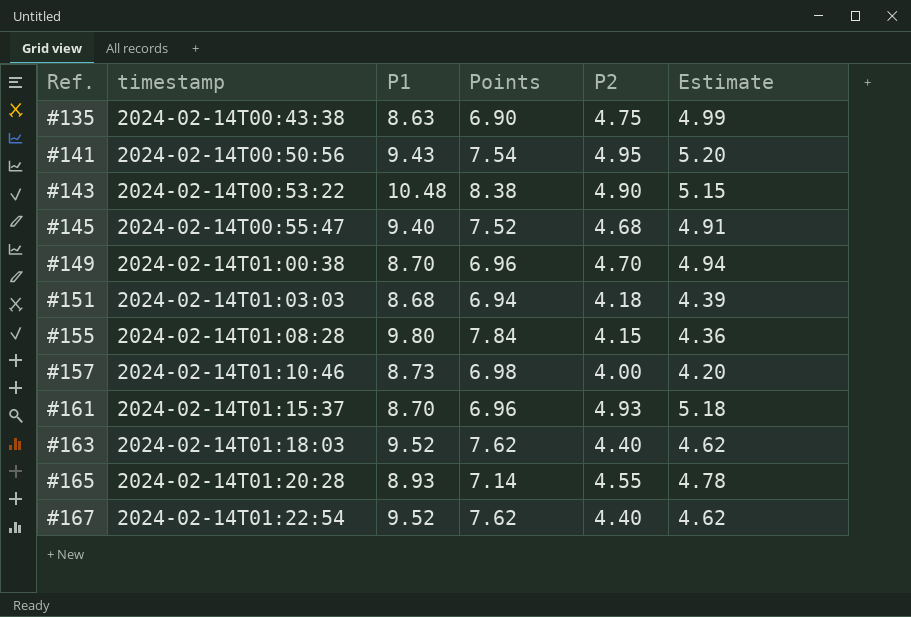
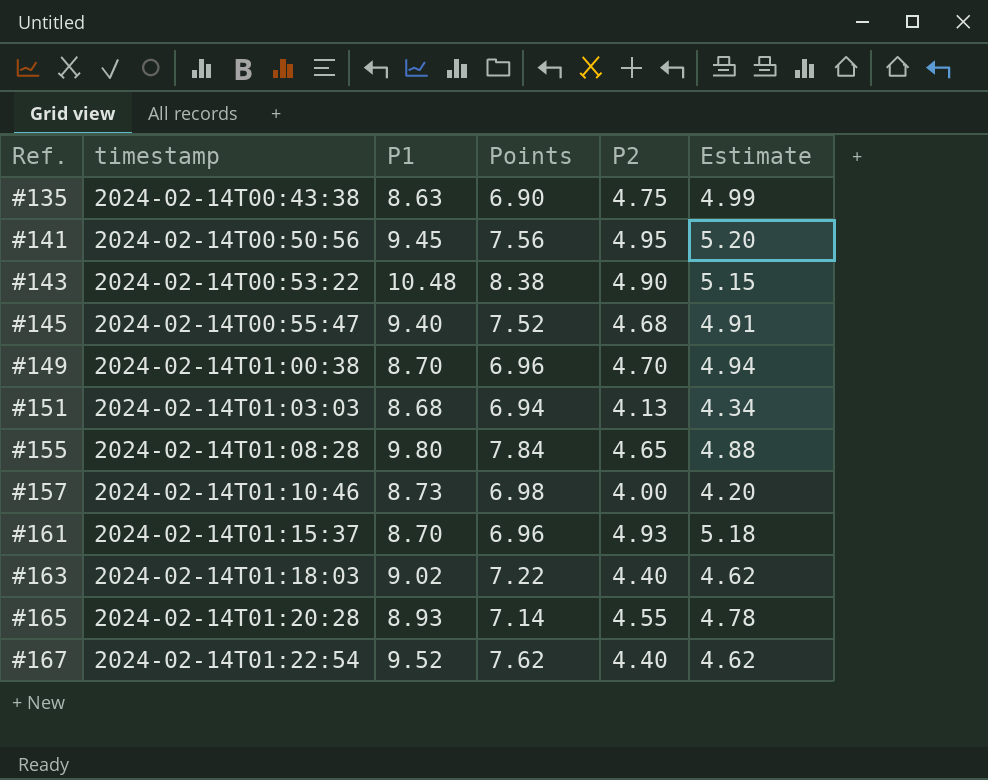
#141 | P1: 9.43 -> 9.45
#141 | Points: 7.54 -> 7.56
#151 | P2: 4.18 -> 4.13
#151 | Estimate: 4.39 -> 4.34
#155 | P2: 4.15 -> 4.65
#155 | Estimate: 4.36 -> 4.88
#163 | P1: 9.52 -> 9.02
#163 | Points: 7.62 -> 7.22

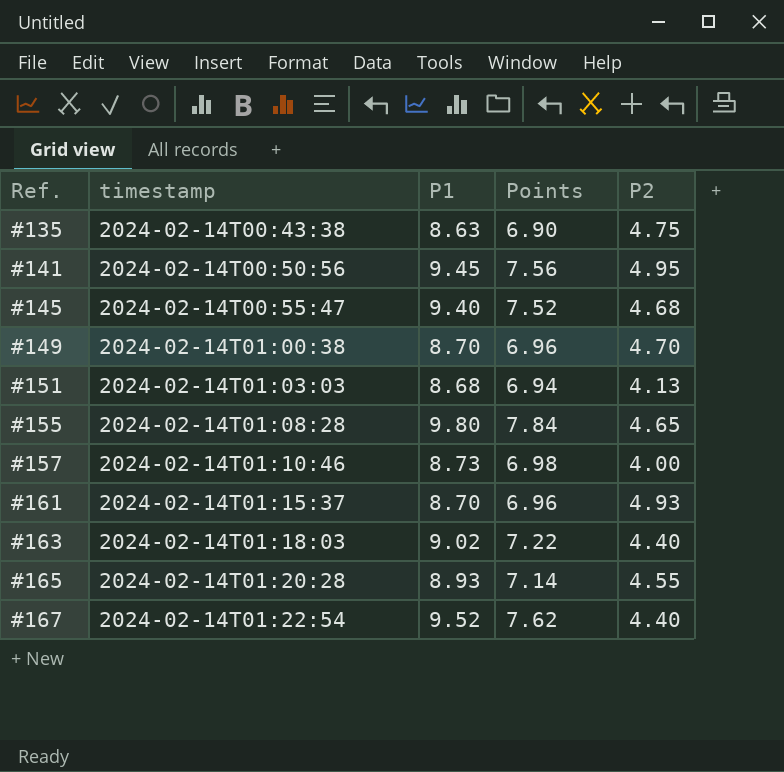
column Estimate | formula: [P2] * 1.05 -> none
row #143: 2024-02-14T00:53:22 | 10.48 | 8.38 | 4.90 | 5.15 -> none

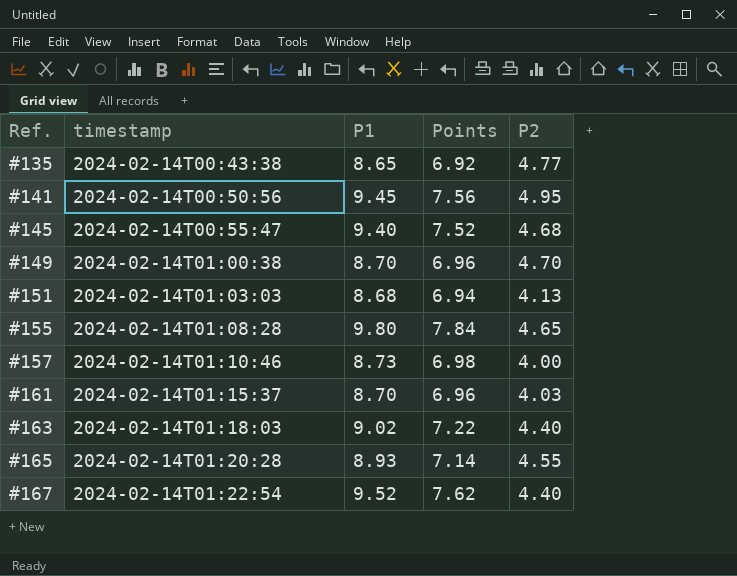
#135 | P1: 8.63 -> 8.65
#135 | Points: 6.90 -> 6.92
#135 | P2: 4.75 -> 4.77
#161 | P2: 4.93 -> 4.03

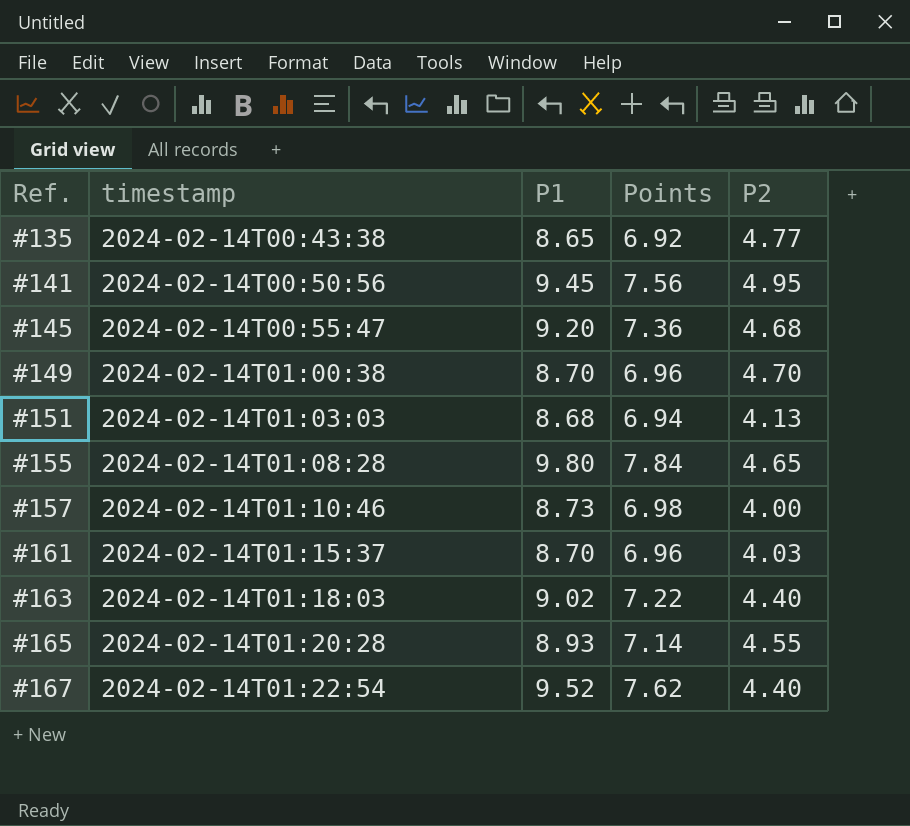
#145 | P1: 9.40 -> 9.20
#145 | Points: 7.52 -> 7.36

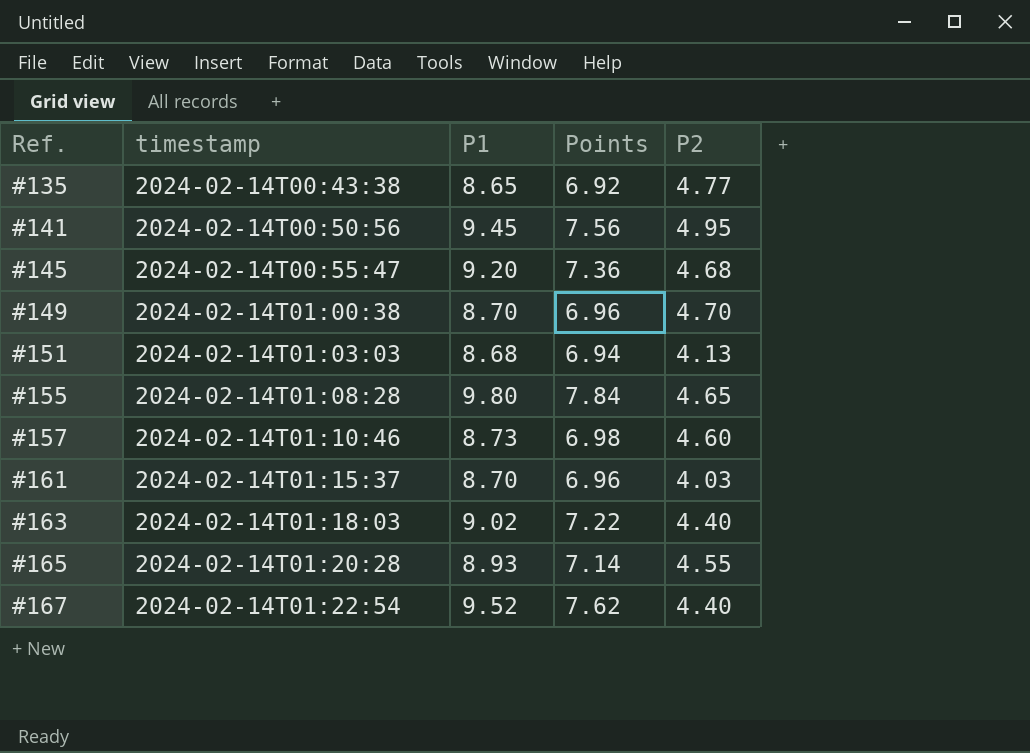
#157 | P2: 4.00 -> 4.60

